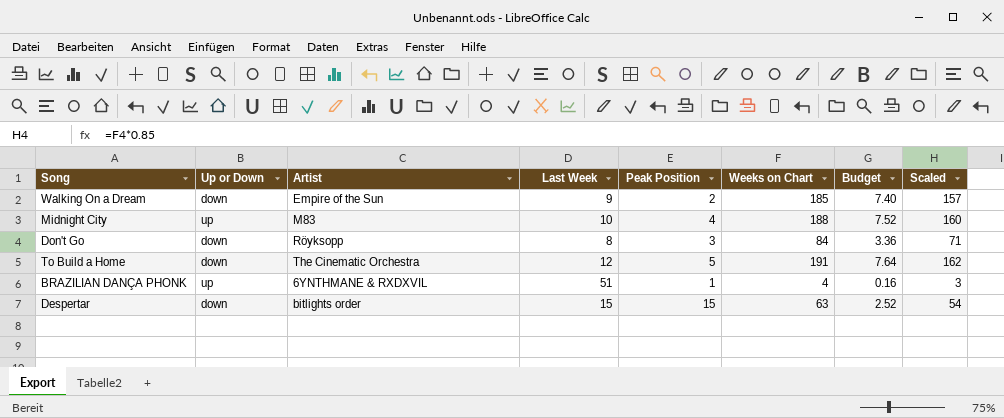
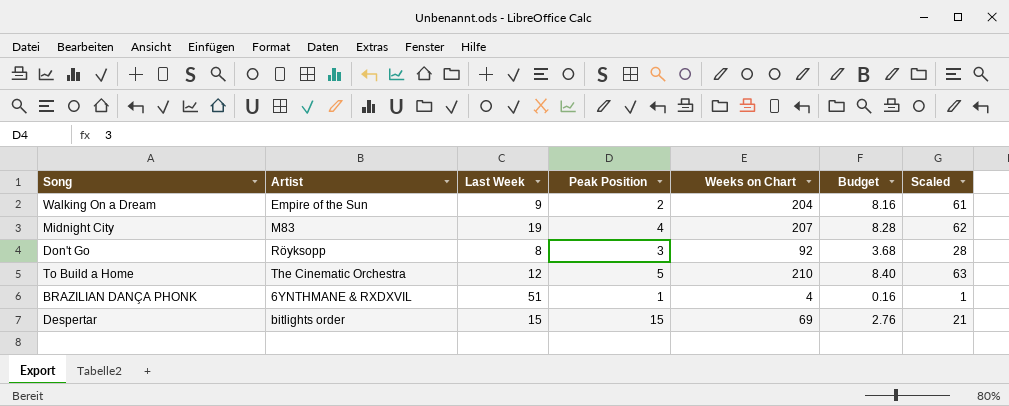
column Up or Down | position: 2 -> none
column Scaled | formula: [Weeks on Chart] * 0.85 -> [Weeks on Chart] * 0.3
Walking On a Dream | Weeks on Chart: 185 -> 204
Walking On a Dream | Budget: 7.40 -> 8.16
Midnight City | Last Week: 10 -> 19
Midnight City | Weeks on Chart: 188 -> 207
Midnight City | Budget: 7.52 -> 8.28
Don't Go | Weeks on Chart: 84 -> 92
Don't Go | Budget: 3.36 -> 3.68
To Build a Home | Weeks on Chart: 191 -> 210
To Build a Home | Budget: 7.64 -> 8.40
Despertar | Weeks on Chart: 63 -> 69
Despertar | Budget: 2.52 -> 2.76

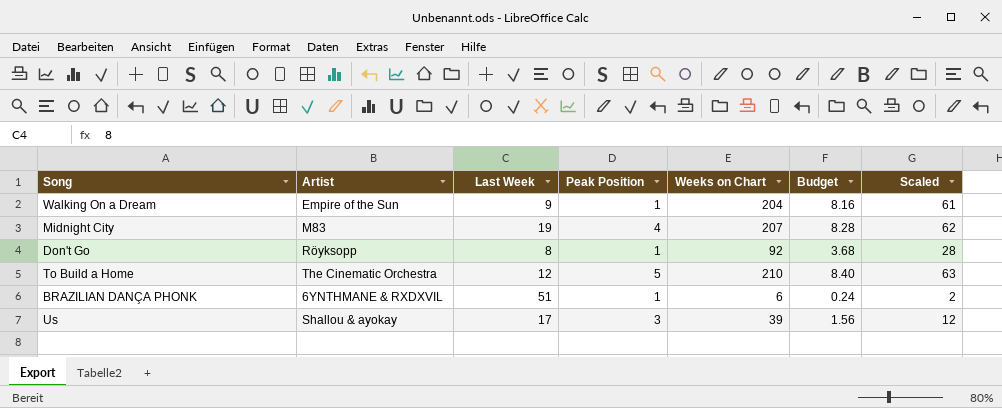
row Despertar: bitlights order | 15 | 15 | 69 | 2.76 | 21 -> none
Walking On a Dream | Peak Position: 2 -> 1
Don't Go | Peak Position: 3 -> 1
BRAZILIAN DANÇA PHONK | Weeks on Chart: 4 -> 6
BRAZILIAN DANÇA PHONK | Budget: 0.16 -> 0.24
BRAZILIAN DANÇA PHONK | Scaled: 1 -> 2
row Us: none -> Shallou & ayokay | 17 | 3 | 39 | 1.56 | 12

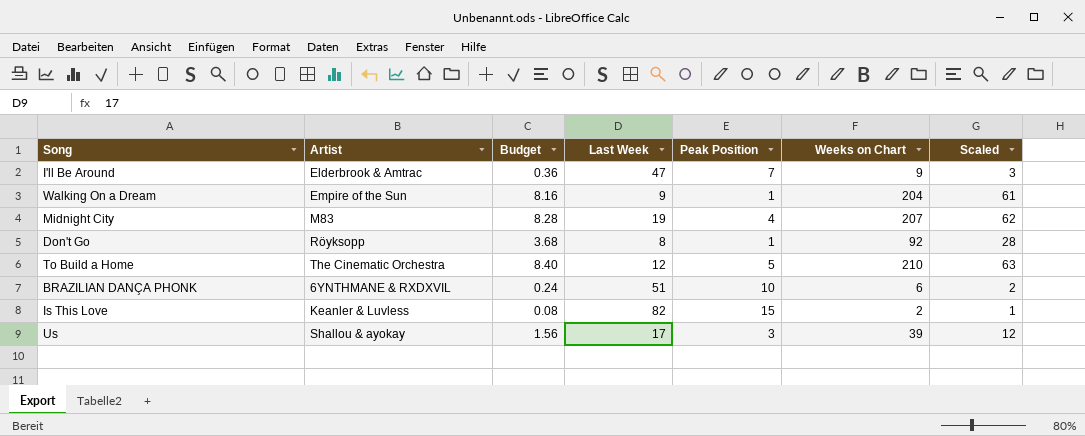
column Budget | position: 6 -> 3
row I'll Be Around: none -> Elderbrook & Amtrac | 0.36 | 47 | 7 | 9 | 3
BRAZILIAN DANÇA PHONK | Peak Position: 1 -> 10
row Is This Love: none -> Keanler & Luvless | 0.08 | 82 | 15 | 2 | 1

